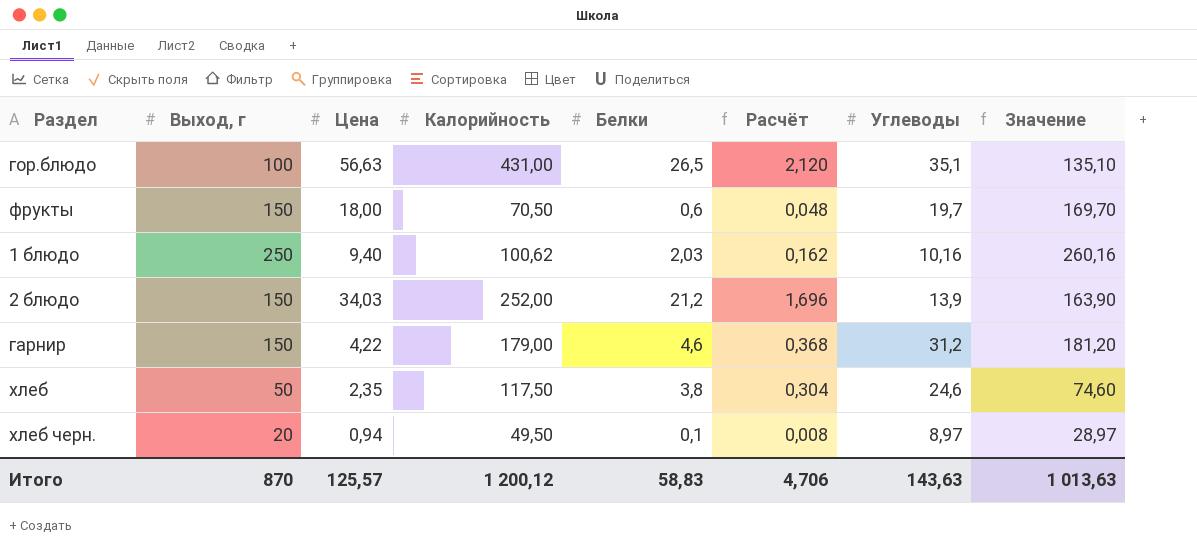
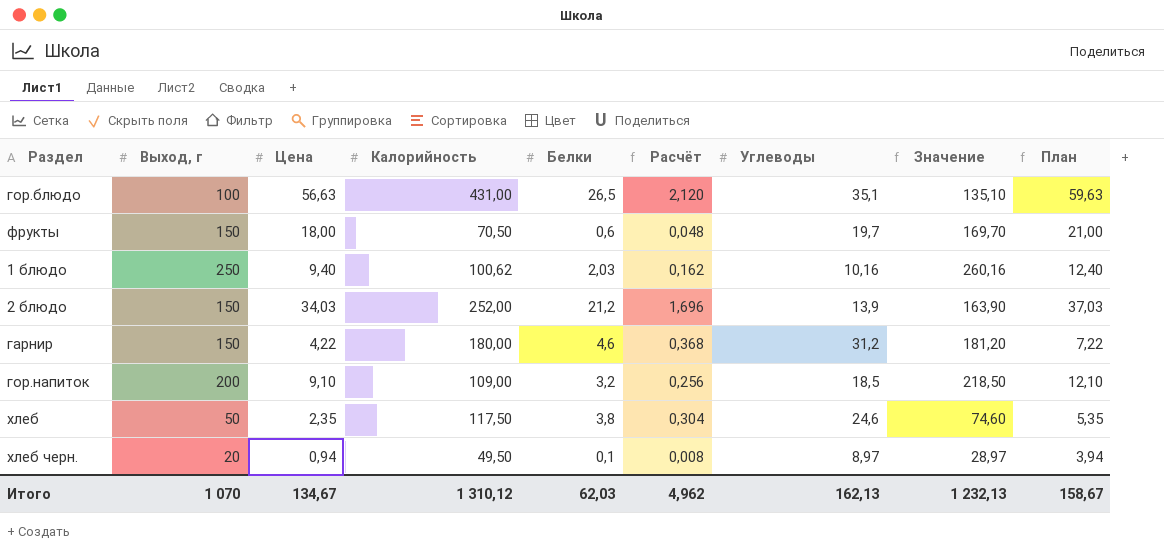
column План | formula: none -> [Цена] + 3
гарнир | Калорийность: 179,00 -> 180,00
row гор.напиток: none -> 200 | 9,10 | 109,00 | 3,2 | 0,256 | 18,5 | 218,50 | 12,10
Итого | Выход, г: 870 -> 1 070
Итого | Цена: 125,57 -> 134,67
Итого | Калорийность: 1 200,12 -> 1 310,12
Итого | Белки: 58,83 -> 62,03
Итого | Расчёт: 4,706 -> 4,962
Итого | Углеводы: 143,63 -> 162,13
Итого | Значение: 1 013,63 -> 1 232,13

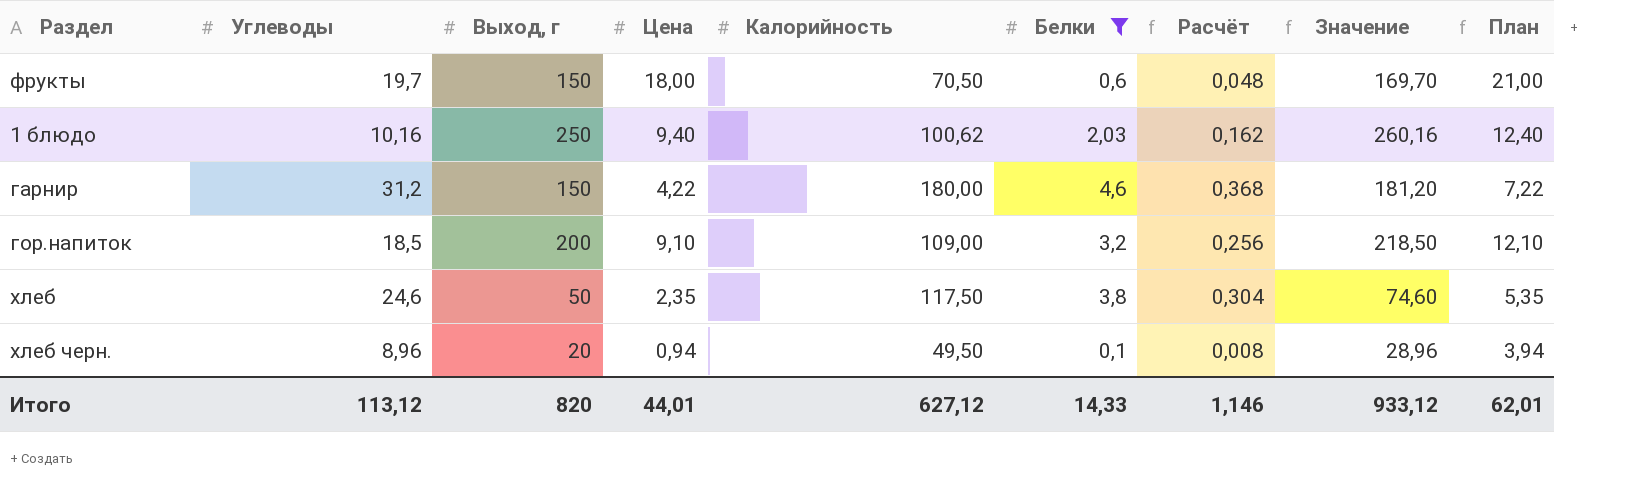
filter: none -> Белки <= 4,6
column Углеводы | position: 7 -> 2
хлеб черн. | Углеводы: 8,97 -> 8,96
хлеб черн. | Значение: 28,97 -> 28,96
Итого | Углеводы: 162,13 -> 113,12
Итого | Выход, г: 1 070 -> 820
Итого | Цена: 134,67 -> 44,01
Итого | Калорийность: 1 310,12 -> 627,12
Итого | Белки: 62,03 -> 14,33
Итого | Расчёт: 4,962 -> 1,146
Итого | Значение: 1 232,13 -> 933,12
Итого | План: 158,67 -> 62,01

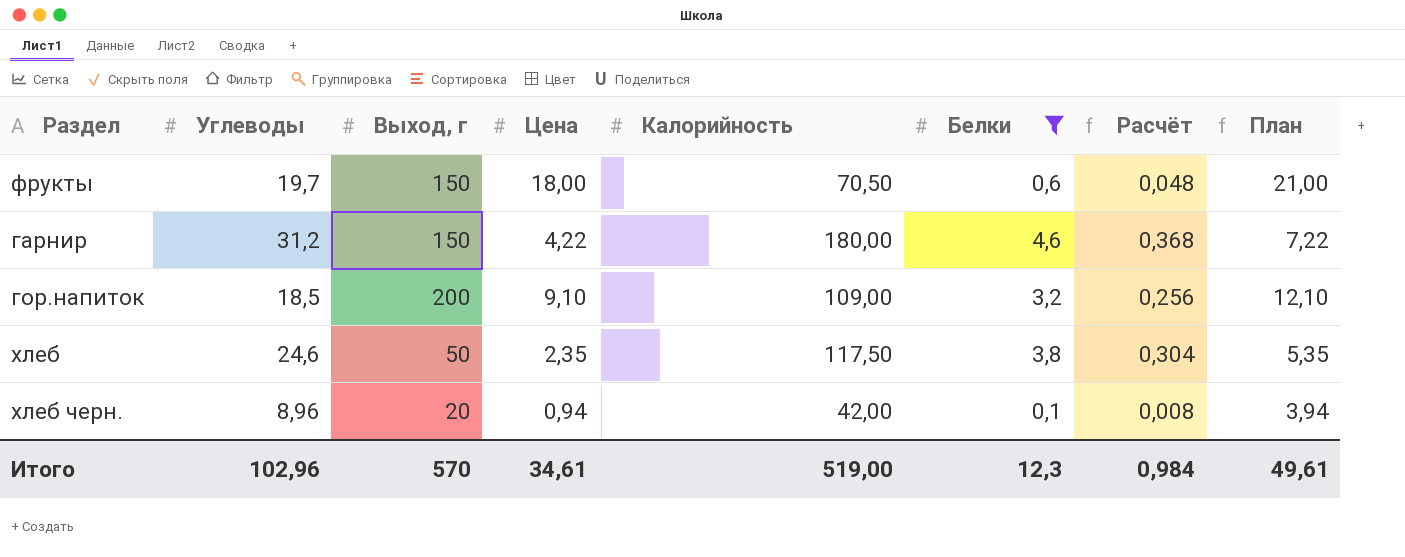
column Значение | formula: [Углеводы] + [Выход, г] -> none
row 1 блюдо: 10,16 | 250 | 9,40 | 100,62 | 2,03 | 0,162 | 260,16 | 12,40 -> none
хлеб черн. | Калорийность: 49,50 -> 42,00
Итого | Углеводы: 113,12 -> 102,96
Итого | Выход, г: 820 -> 570
Итого | Цена: 44,01 -> 34,61
Итого | Калорийность: 627,12 -> 519,00
Итого | Белки: 14,33 -> 12,3
Итого | Расчёт: 1,146 -> 0,984
Итого | План: 62,01 -> 49,61

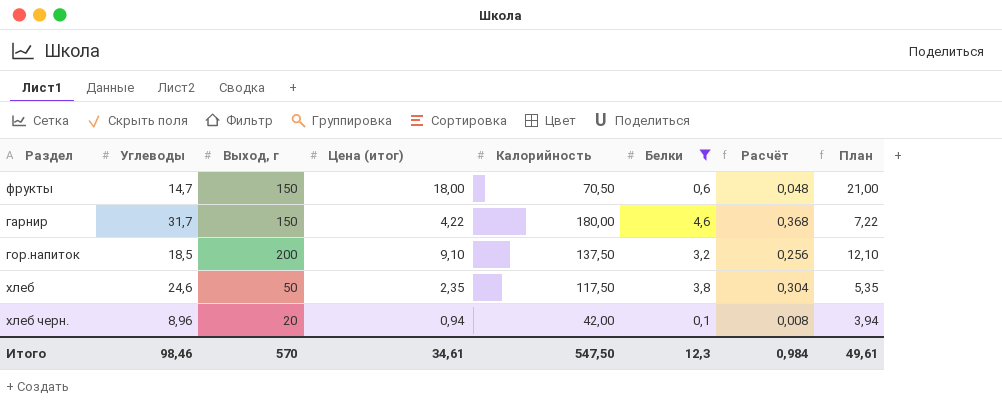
column name: Цена -> Цена (итог)
фрукты | Углеводы: 19,7 -> 14,7
гарнир | Углеводы: 31,2 -> 31,7
гор.напиток | Калорийность: 109,00 -> 137,50
Итого | Углеводы: 102,96 -> 98,46
Итого | Калорийность: 519,00 -> 547,50

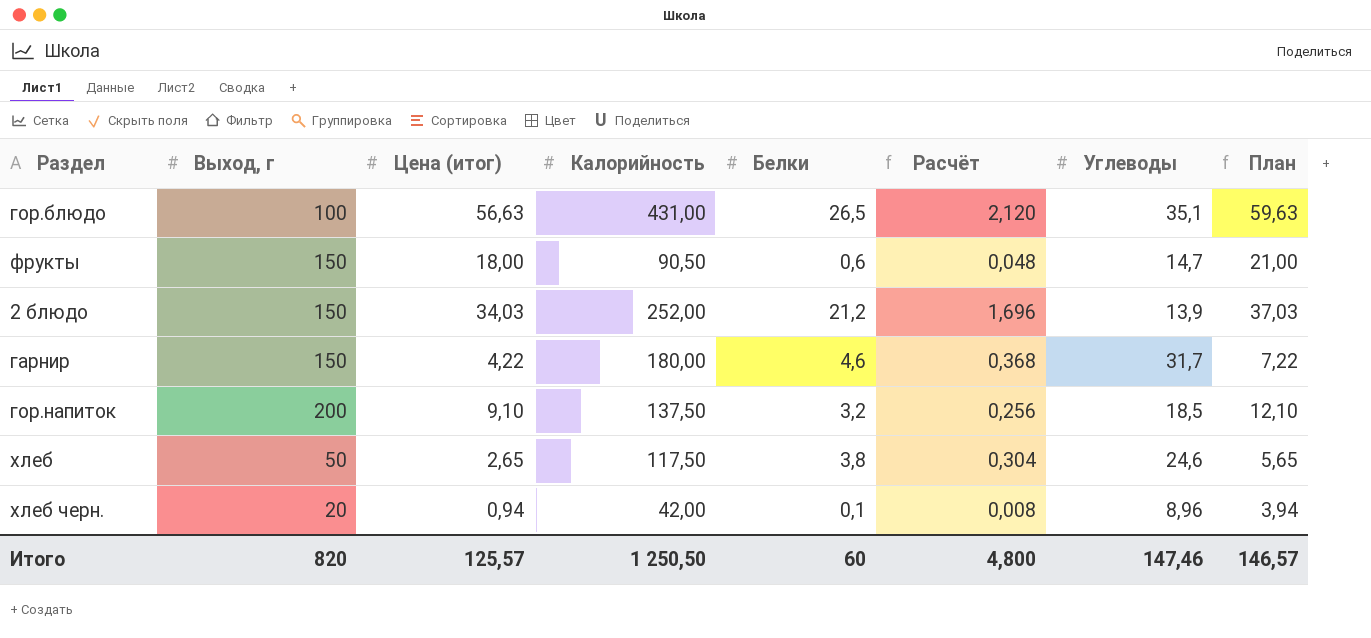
filter: Белки <= 4,6 -> none
column Углеводы | position: 2 -> 7
фрукты | Калорийность: 70,50 -> 90,50
хлеб | Цена (итог): 2,35 -> 2,65
хлеб | План: 5,35 -> 5,65
Итого | Выход, г: 570 -> 820
Итого | Цена (итог): 34,61 -> 125,57
Итого | Калорийность: 547,50 -> 1 250,50
Итого | Белки: 12,3 -> 60
Итого | Расчёт: 0,984 -> 4,800
Итого | Углеводы: 98,46 -> 147,46
Итого | План: 49,61 -> 146,57

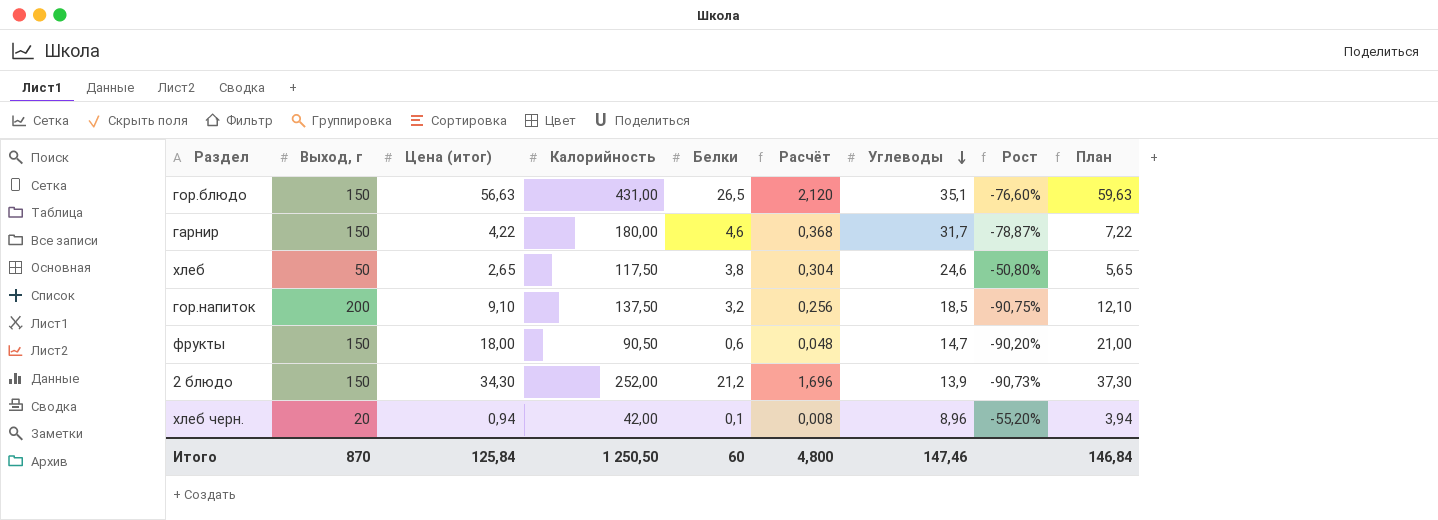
row order: none -> Углеводы descending
column Рост | formula: none -> ([Углеводы] - [Выход, г]) / [Выход, г]
гор.блюдо | Выход, г: 100 -> 150
2 блюдо | Цена (итог): 34,03 -> 34,30
2 блюдо | План: 37,03 -> 37,30
Итого | Выход, г: 820 -> 870
Итого | Цена (итог): 125,57 -> 125,84
Итого | План: 146,57 -> 146,84

